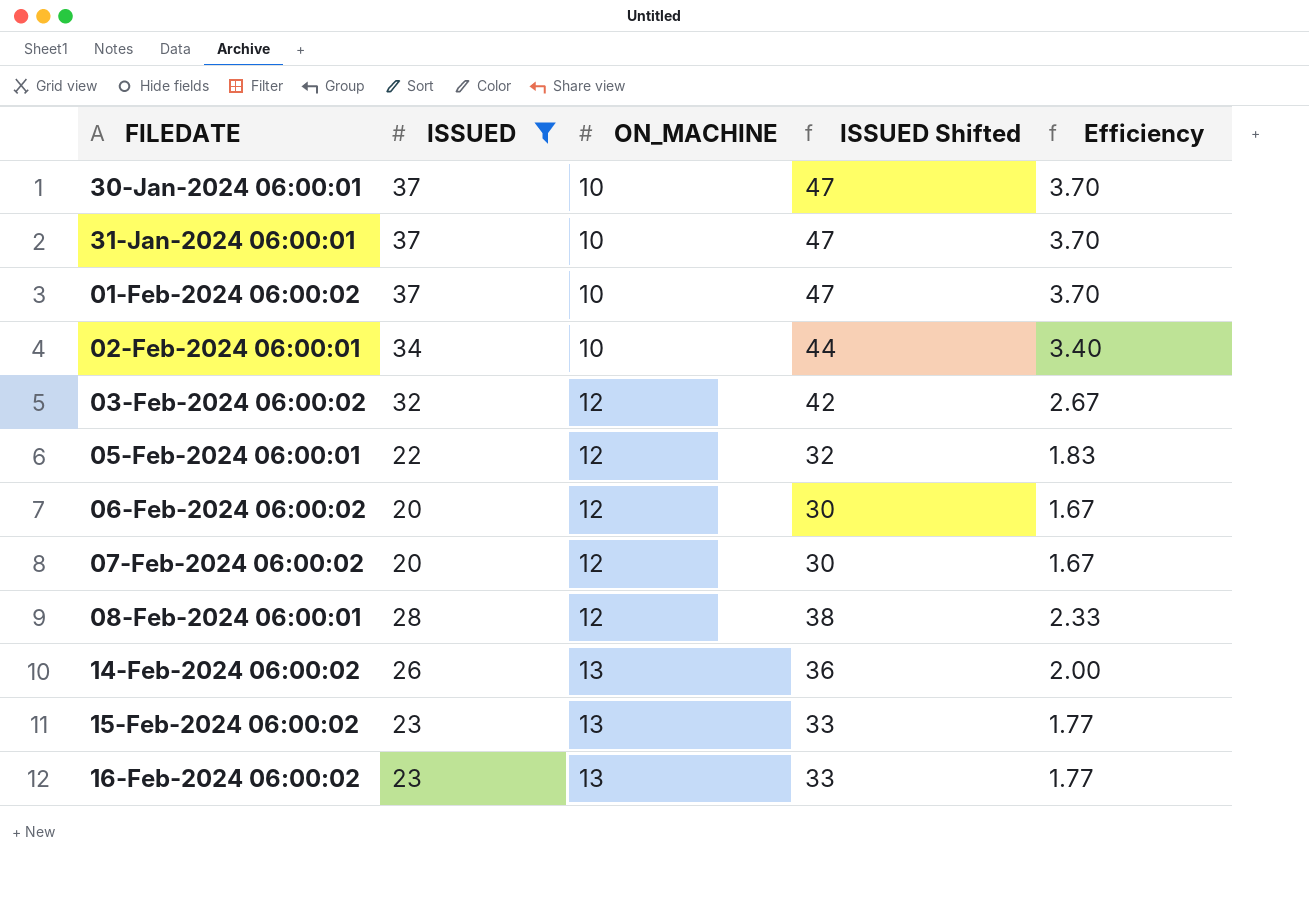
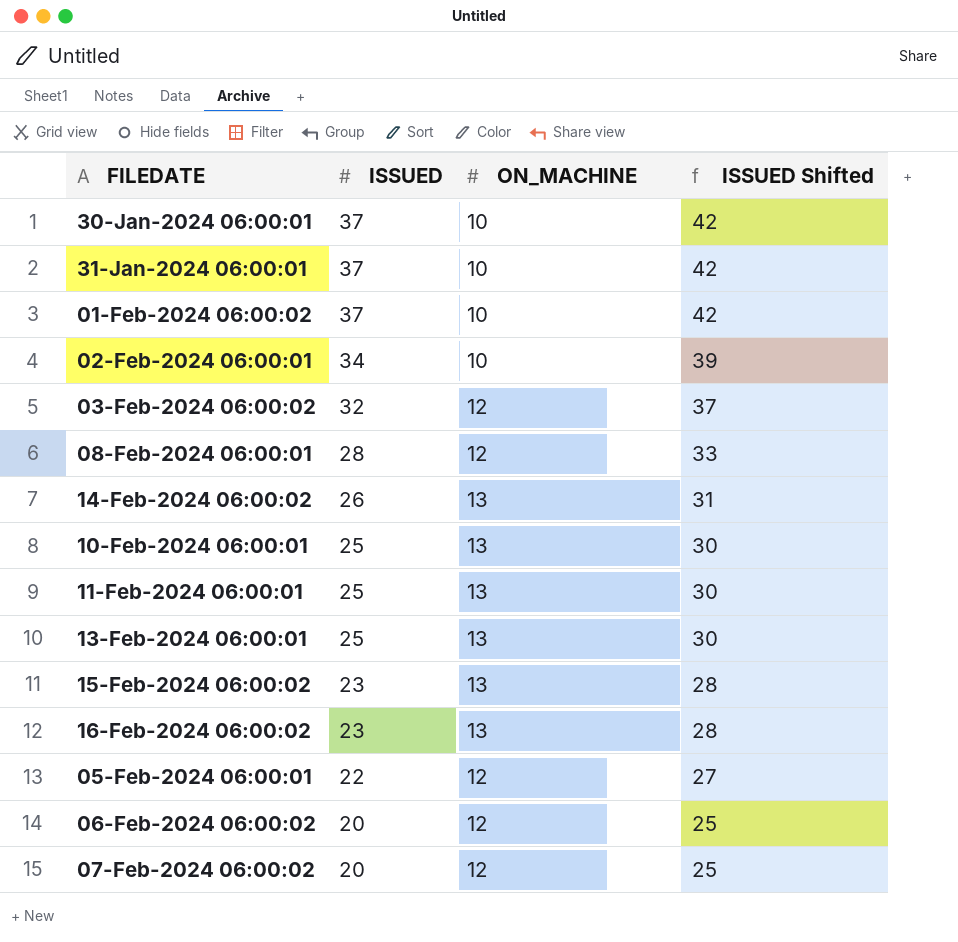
filter: ISSUED != 25 -> none
row order: FILEDATE ascending -> ISSUED descending
column Efficiency | formula: [ISSUED] / [ON_MACHINE] -> none
column ISSUED Shifted | formula: [ISSUED] + 10 -> [ISSUED] + 5

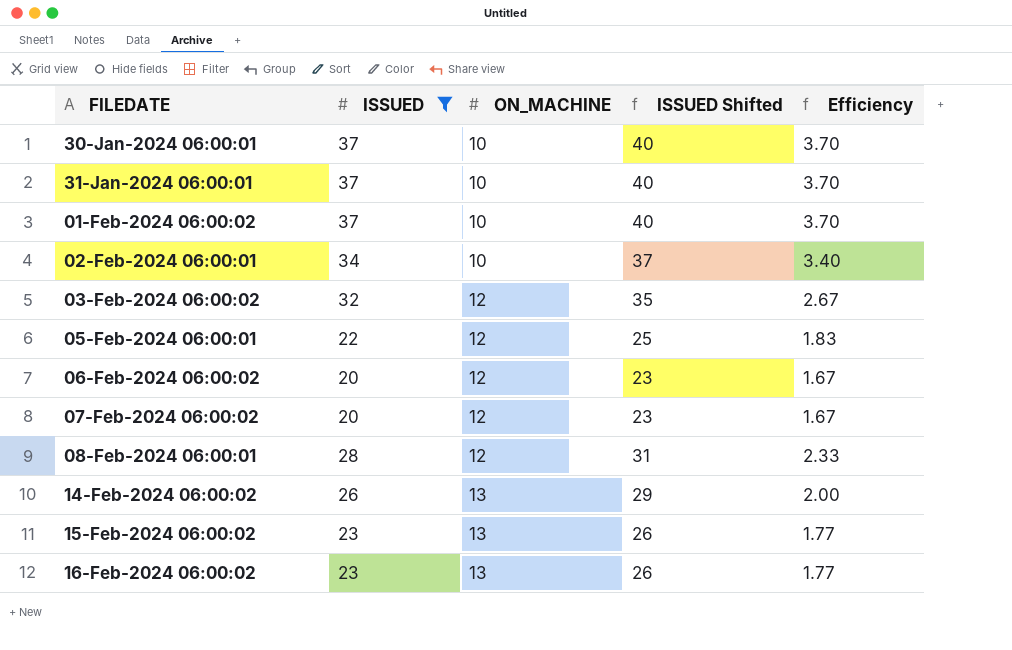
filter: none -> ISSUED != 25
row order: ISSUED descending -> FILEDATE ascending
column ISSUED Shifted | formula: [ISSUED] + 5 -> [ISSUED] + 3
column Efficiency | formula: none -> [ISSUED] / [ON_MACHINE]

